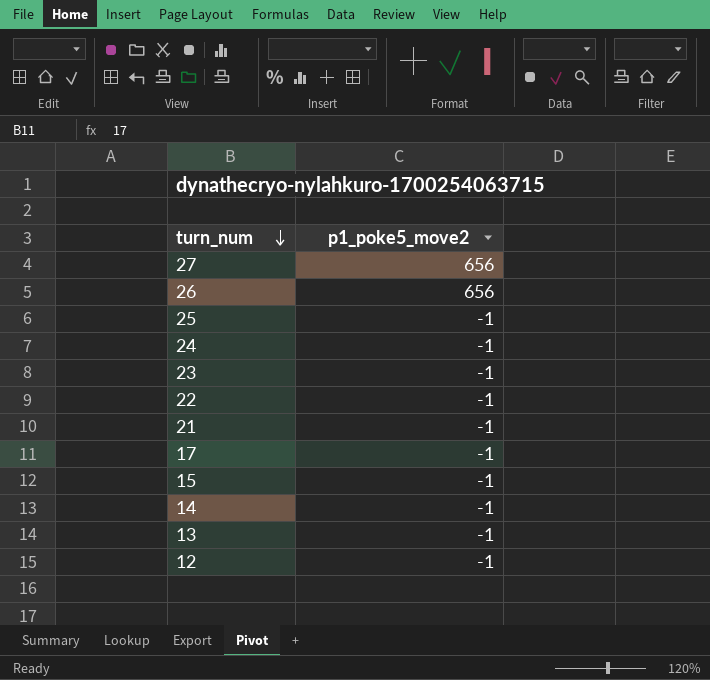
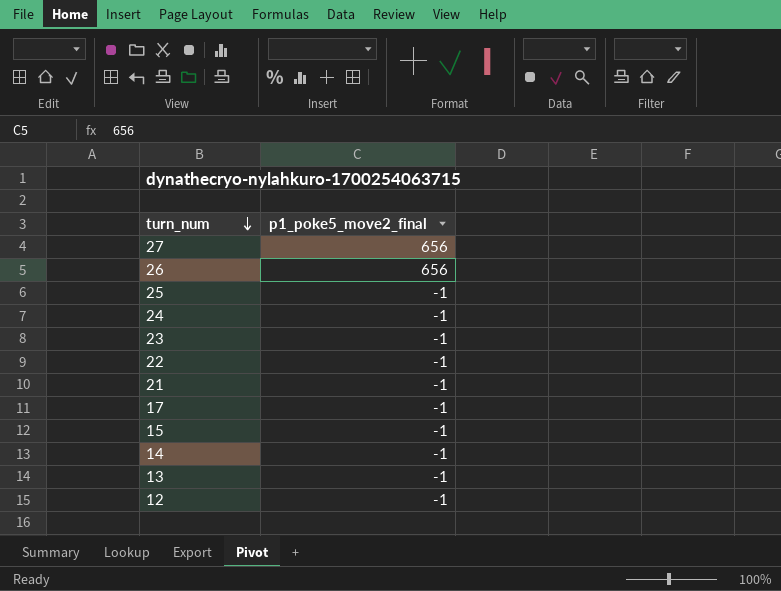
column name: p1_poke5_move2 -> p1_poke5_move2_final

